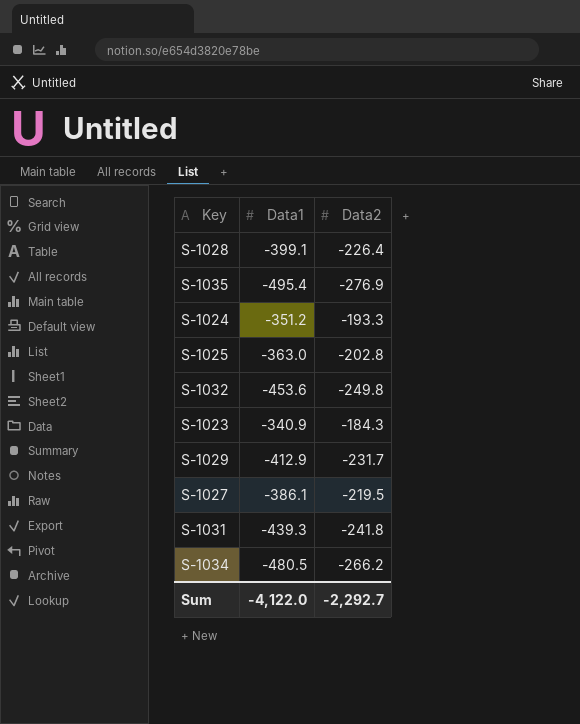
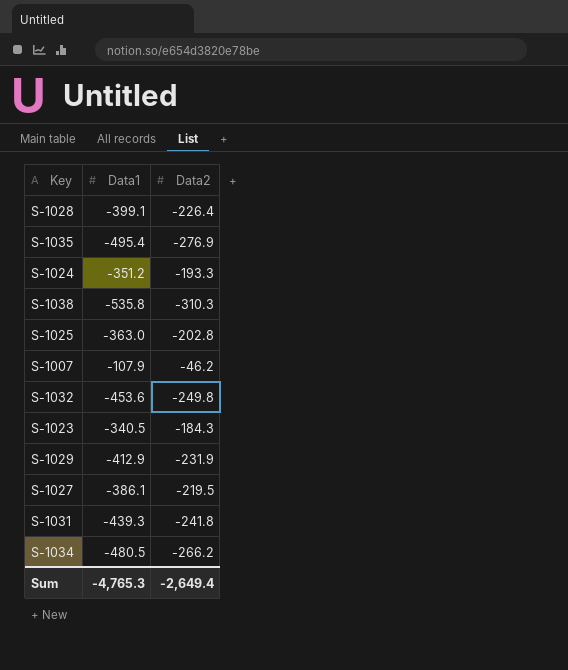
row S-1038: none -> -535.8 | -310.3
row S-1007: none -> -107.9 | -46.2
S-1023 | Data1: -340.9 -> -340.5
S-1029 | Data2: -231.7 -> -231.9
Sum | Data1: -4,122.0 -> -4,765.3
Sum | Data2: -2,292.7 -> -2,649.4

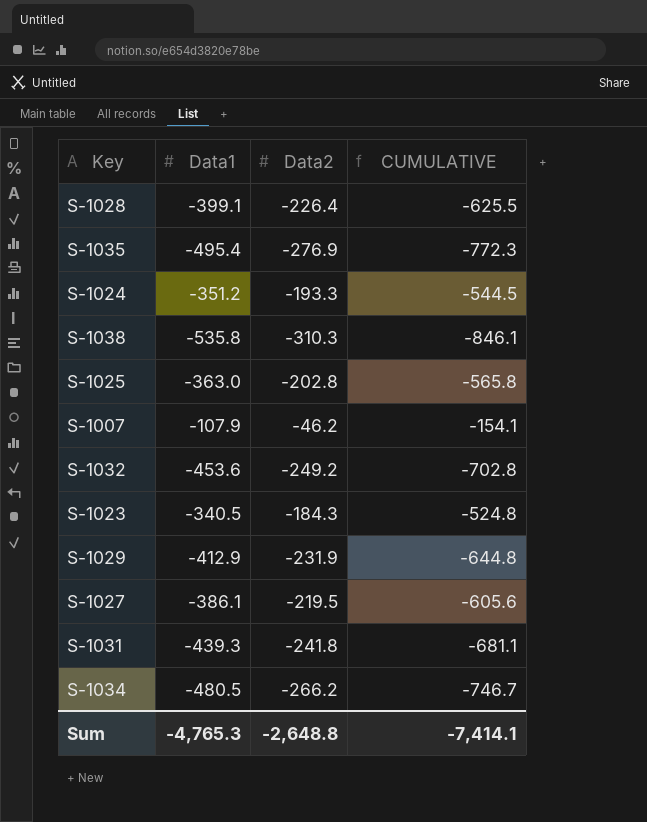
column CUMULATIVE | formula: none -> [Data1] + [Data2]
S-1032 | Data2: -249.8 -> -249.2
Sum | Data2: -2,649.4 -> -2,648.8

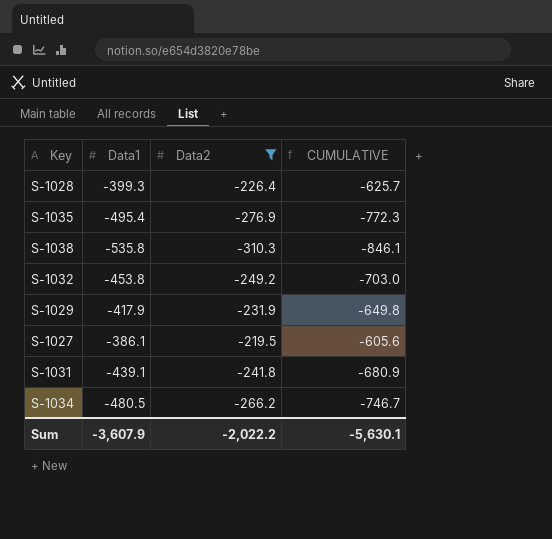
filter: none -> Data2 <= -219.5
S-1028 | Data1: -399.1 -> -399.3
S-1028 | CUMULATIVE: -625.5 -> -625.7
S-1032 | Data1: -453.6 -> -453.8
S-1032 | CUMULATIVE: -702.8 -> -703.0
S-1029 | Data1: -412.9 -> -417.9
S-1029 | CUMULATIVE: -644.8 -> -649.8
S-1031 | Data1: -439.3 -> -439.1
S-1031 | CUMULATIVE: -681.1 -> -680.9
Sum | Data1: -4,765.3 -> -3,607.9
Sum | Data2: -2,648.8 -> -2,022.2
Sum | CUMULATIVE: -7,414.1 -> -5,630.1

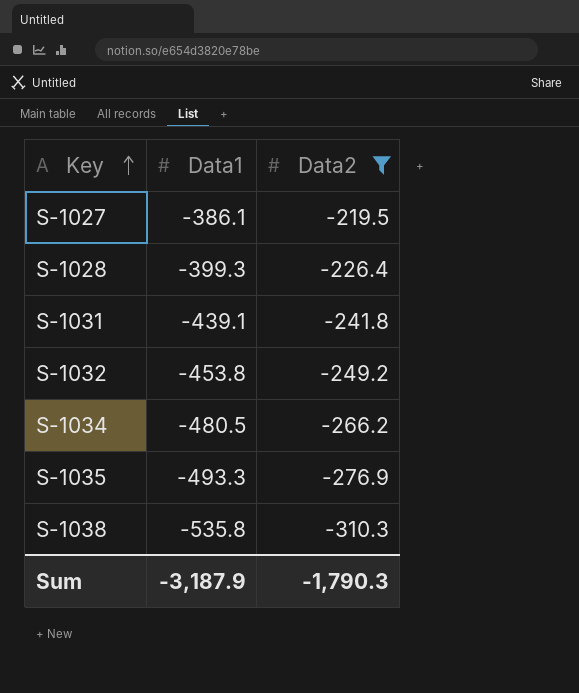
row order: none -> Key ascending
column CUMULATIVE | formula: [Data1] + [Data2] -> none
row S-1029: -417.9 | -231.9 | -649.8 -> none
S-1035 | Data1: -495.4 -> -493.3
Sum | Data1: -3,607.9 -> -3,187.9
Sum | Data2: -2,022.2 -> -1,790.3

